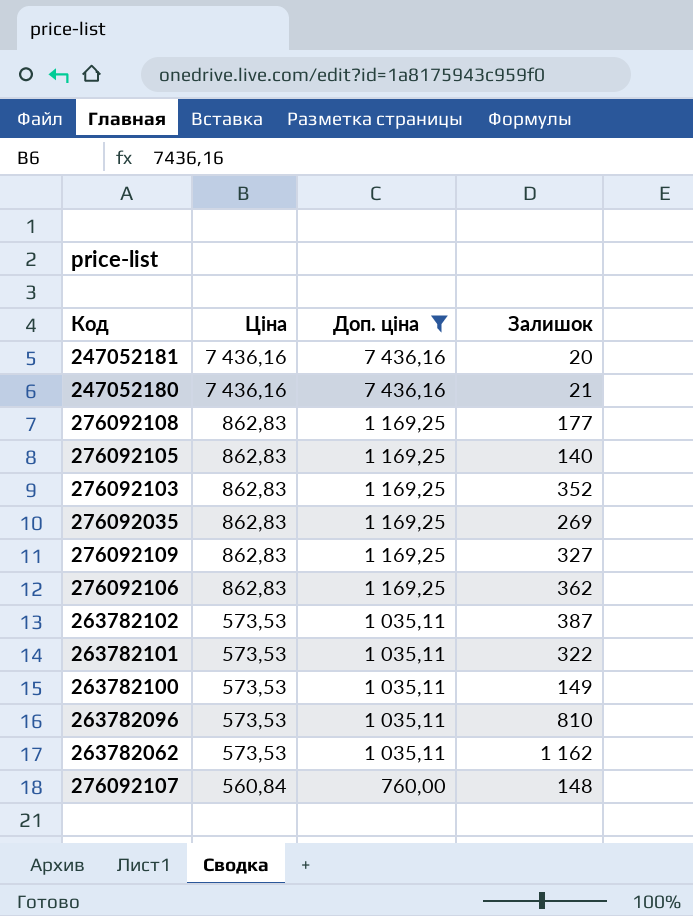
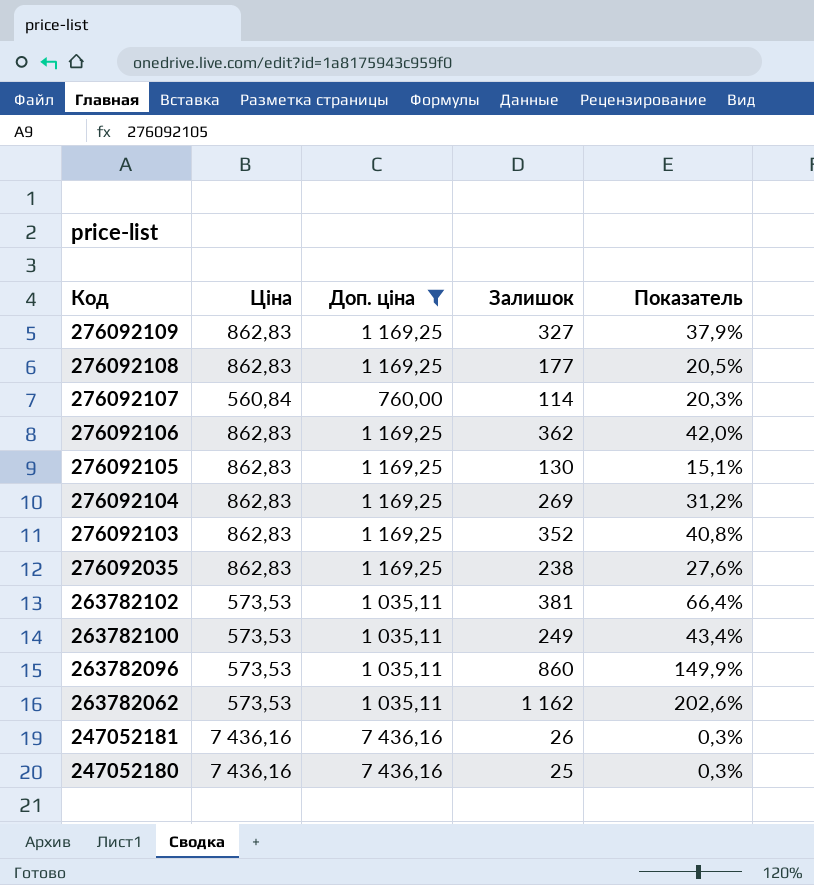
row order: Ціна descending -> Код descending
column Показатель | formula: none -> [Залишок] / [Ціна]
row 263782101: 573,53 | 1 035,11 | 322 -> none
276092107 | Залишок: 148 -> 114
276092105 | Залишок: 140 -> 130
row 276092104: none -> 862,83 | 1 169,25 | 269 | 31,2%
276092035 | Залишок: 269 -> 238
263782102 | Залишок: 387 -> 381
263782100 | Залишок: 149 -> 249
263782096 | Залишок: 810 -> 860
247052181 | Залишок: 20 -> 26
247052180 | Залишок: 21 -> 25

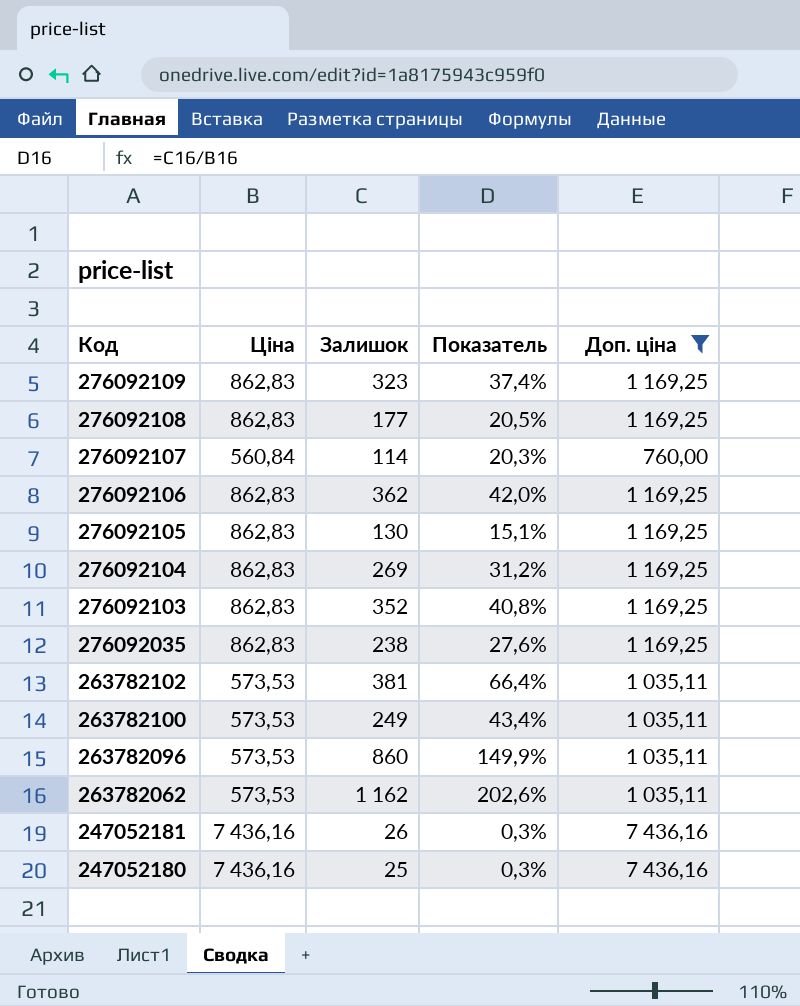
column Доп. ціна | position: 3 -> 5
276092109 | Залишок: 327 -> 323
276092109 | Показатель: 37,9% -> 37,4%

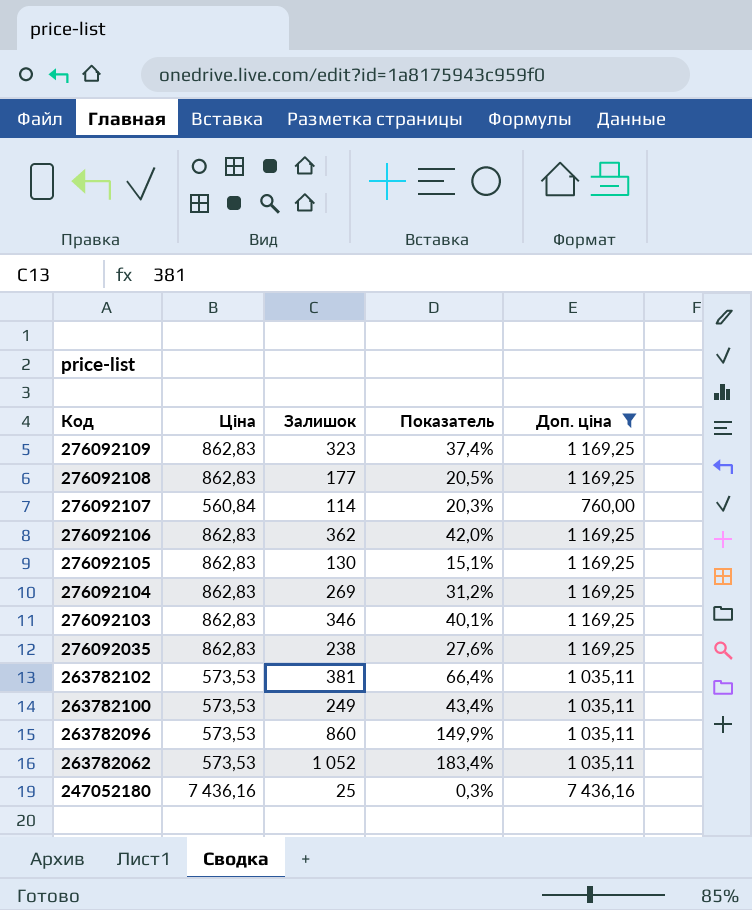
row 247052181: 7 436,16 | 26 | 0,3% | 7 436,16 -> none
276092103 | Залишок: 352 -> 346
276092103 | Показатель: 40,8% -> 40,1%
263782062 | Залишок: 1 162 -> 1 052
263782062 | Показатель: 202,6% -> 183,4%

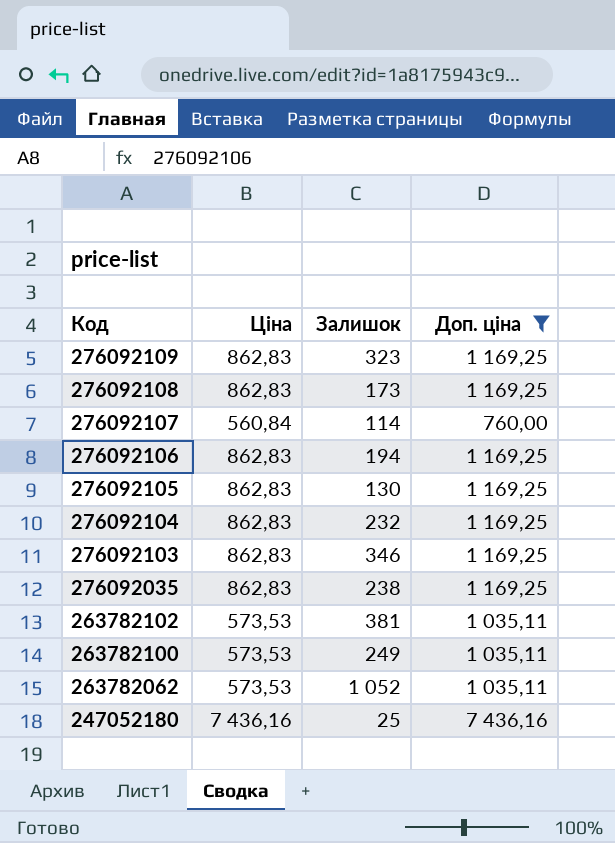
column Показатель | formula: [Залишок] / [Ціна] -> none
row 263782096: 573,53 | 860 | 149,9% | 1 035,11 -> none
276092108 | Залишок: 177 -> 173
276092106 | Залишок: 362 -> 194
276092104 | Залишок: 269 -> 232

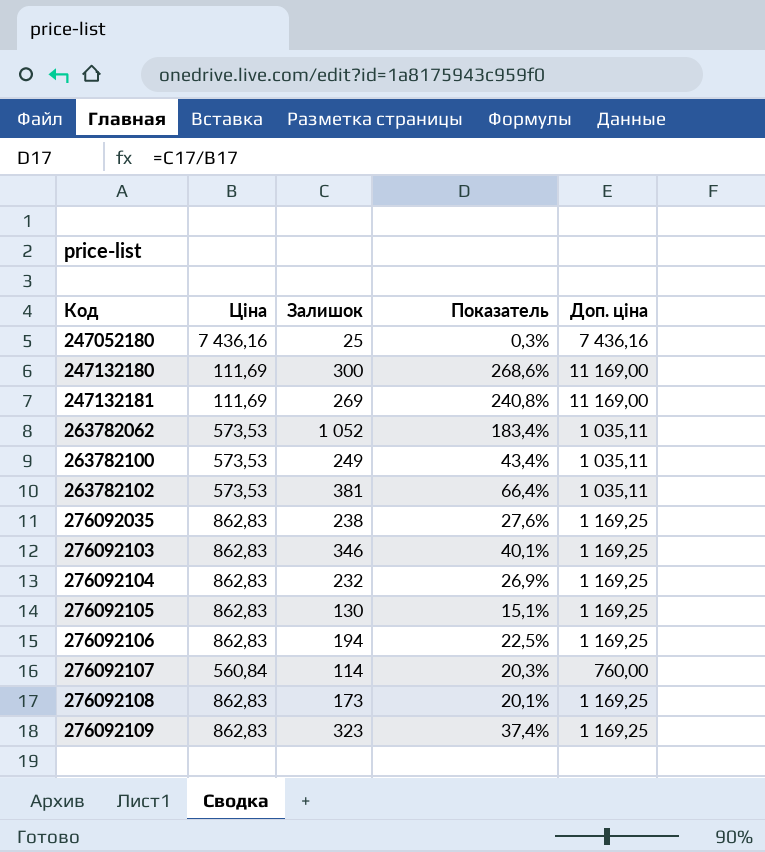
filter: Доп. ціна != 11 169,00 -> none
row order: Код descending -> Код ascending
column Показатель | formula: none -> [Залишок] / [Ціна]

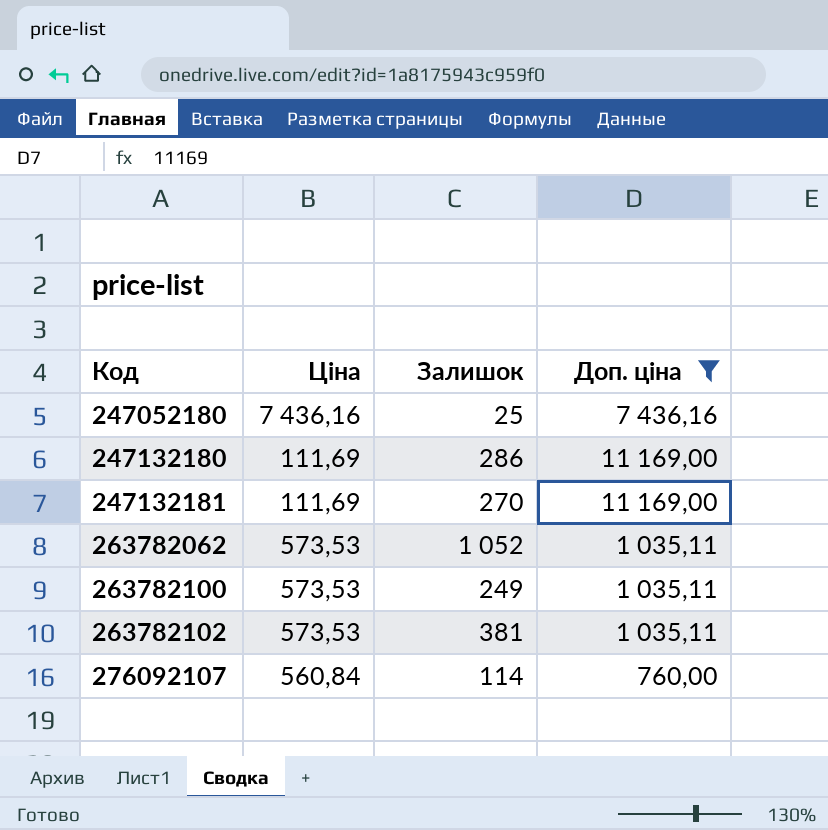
filter: none -> Доп. ціна != 1 169,25
column Показатель | formula: [Залишок] / [Ціна] -> none
247132180 | Залишок: 300 -> 286
247132181 | Залишок: 269 -> 270

